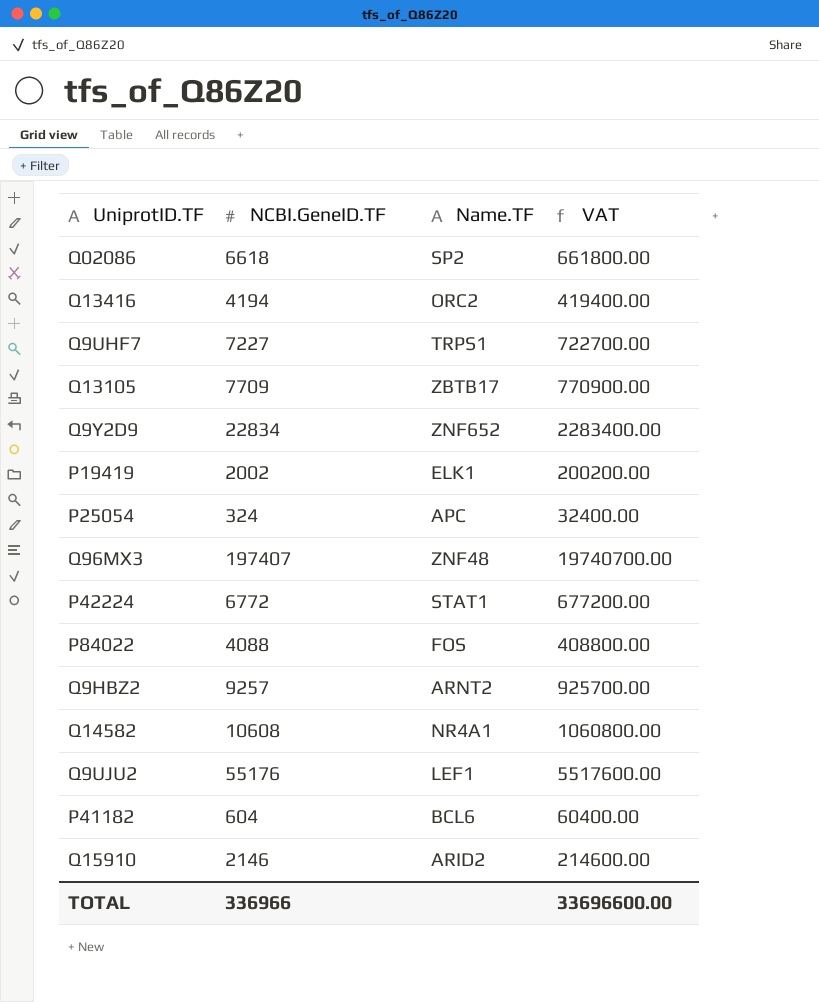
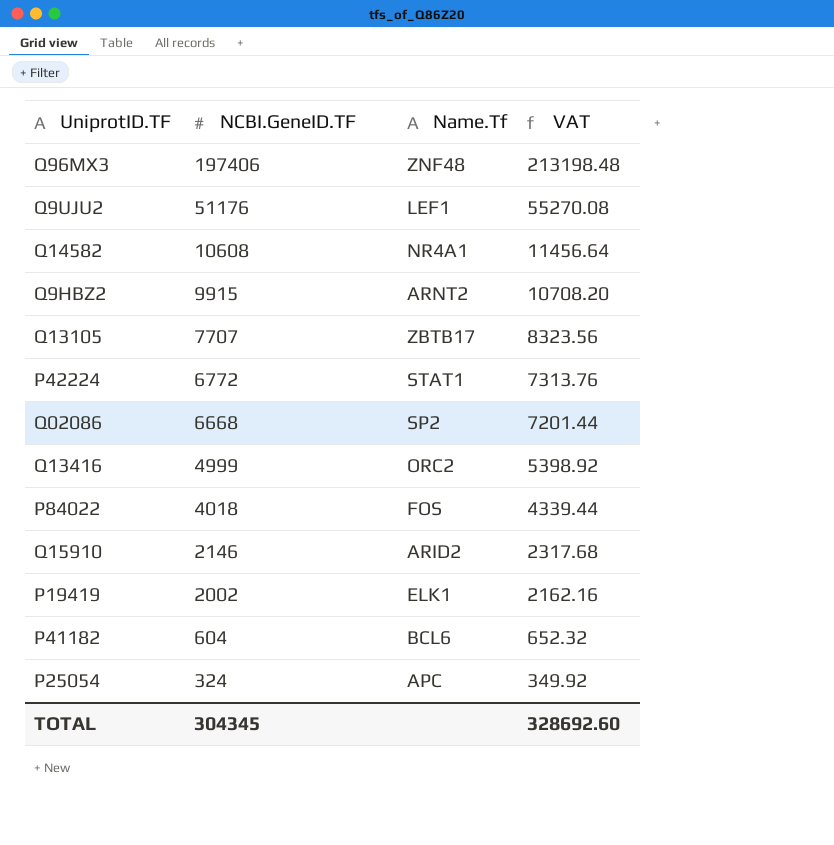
row order: none -> NCBI.GeneID.TF descending
column name: Name.TF -> Name.Tf
column VAT | formula: [NCBI.GeneID.TF] * 100 -> [NCBI.GeneID.TF] * 1.08
row Q9UHF7: 7227 | TRPS1 | 722700.00 -> none
row Q9Y2D9: 22834 | ZNF652 | 2283400.00 -> none
Q96MX3 | NCBI.GeneID.TF: 197407 -> 197406
Q9UJU2 | NCBI.GeneID.TF: 55176 -> 51176
Q9HBZ2 | NCBI.GeneID.TF: 9257 -> 9915
Q13105 | NCBI.GeneID.TF: 7709 -> 7707
Q02086 | NCBI.GeneID.TF: 6618 -> 6668
Q13416 | NCBI.GeneID.TF: 4194 -> 4999
P84022 | NCBI.GeneID.TF: 4088 -> 4018
TOTAL | NCBI.GeneID.TF: 336966 -> 304345
TOTAL | VAT: 33696600.00 -> 328692.60

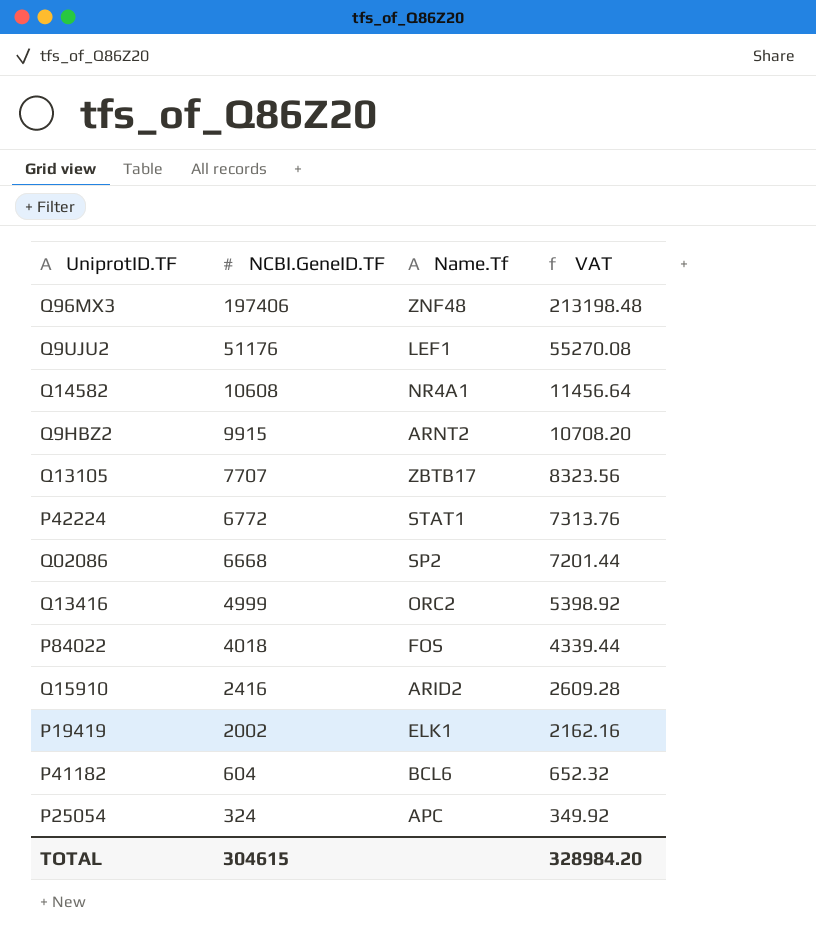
Q15910 | NCBI.GeneID.TF: 2146 -> 2416
Q15910 | VAT: 2317.68 -> 2609.28
TOTAL | NCBI.GeneID.TF: 304345 -> 304615
TOTAL | VAT: 328692.60 -> 328984.20

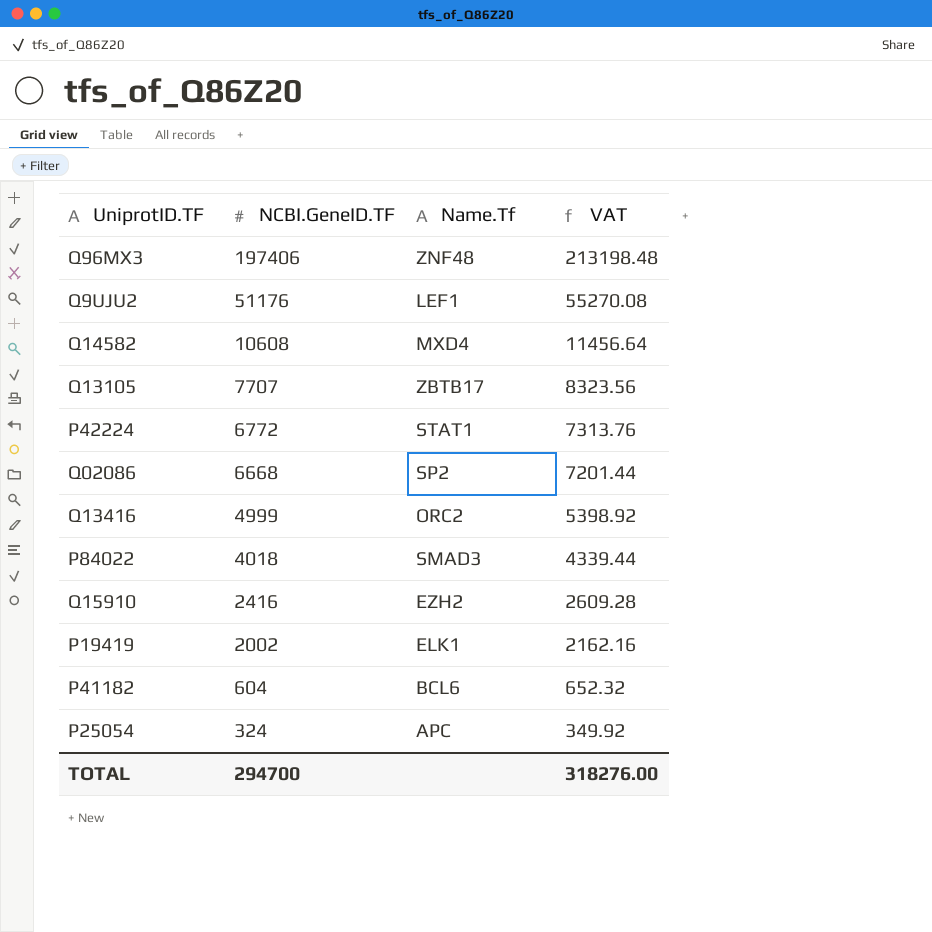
row Q9HBZ2: 9915 | ARNT2 | 10708.20 -> none
Q14582 | Name.Tf: NR4A1 -> MXD4
P84022 | Name.Tf: FOS -> SMAD3
Q15910 | Name.Tf: ARID2 -> EZH2
TOTAL | NCBI.GeneID.TF: 304615 -> 294700
TOTAL | VAT: 328984.20 -> 318276.00

